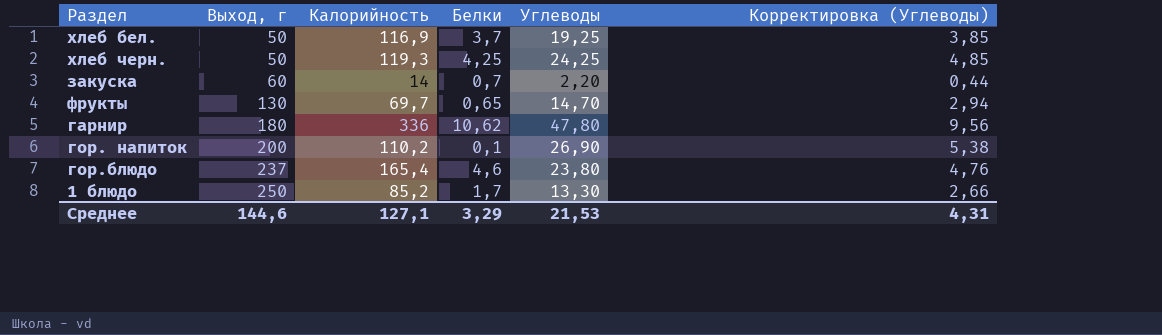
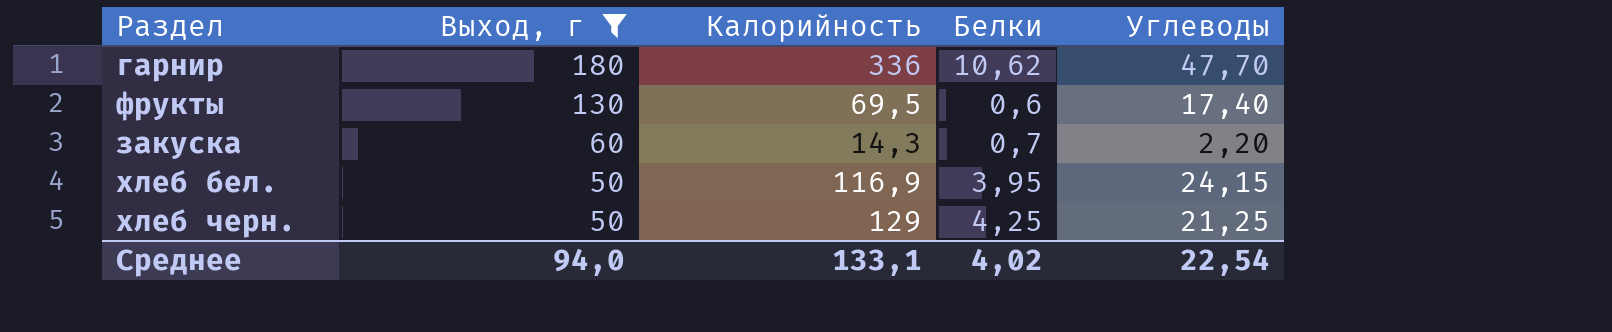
filter: none -> Выход, г <= 180
row order: Выход, г ascending -> Выход, г descending
column Корректировка (Углеводы) | formula: [Углеводы] * 0,2 -> none
гарнир | Углеводы: 47,80 -> 47,70
фрукты | Калорийность: 69,7 -> 69,5
фрукты | Белки: 0,65 -> 0,6
фрукты | Углеводы: 14,70 -> 17,40
закуска | Калорийность: 14 -> 14,3
хлеб бел. | Белки: 3,7 -> 3,95
хлеб бел. | Углеводы: 19,25 -> 24,15
хлеб черн. | Калорийность: 119,3 -> 129
хлеб черн. | Углеводы: 24,25 -> 21,25
Среднее | Выход, г: 144,6 -> 94,0
Среднее | Калорийность: 127,1 -> 133,1
Среднее | Белки: 3,29 -> 4,02
Среднее | Углеводы: 21,53 -> 22,54

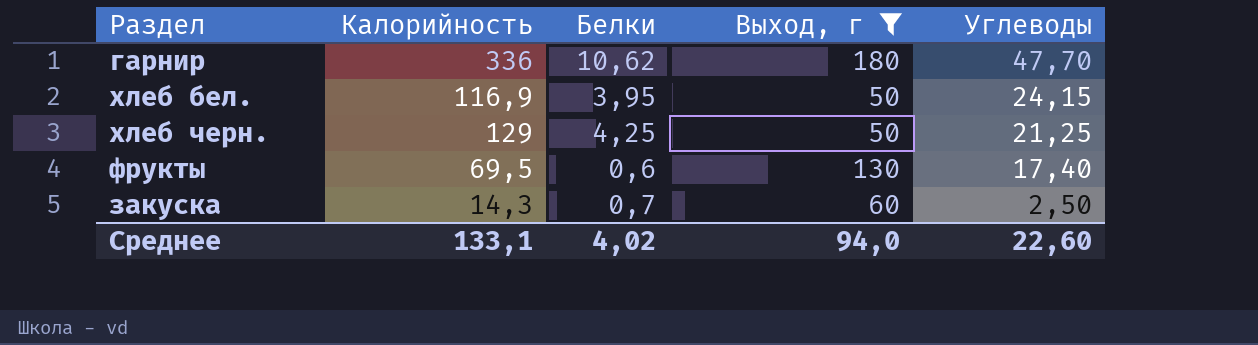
row order: Выход, г descending -> Углеводы descending
column Выход, г | position: 2 -> 4
закуска | Углеводы: 2,20 -> 2,50
Среднее | Углеводы: 22,54 -> 22,60

